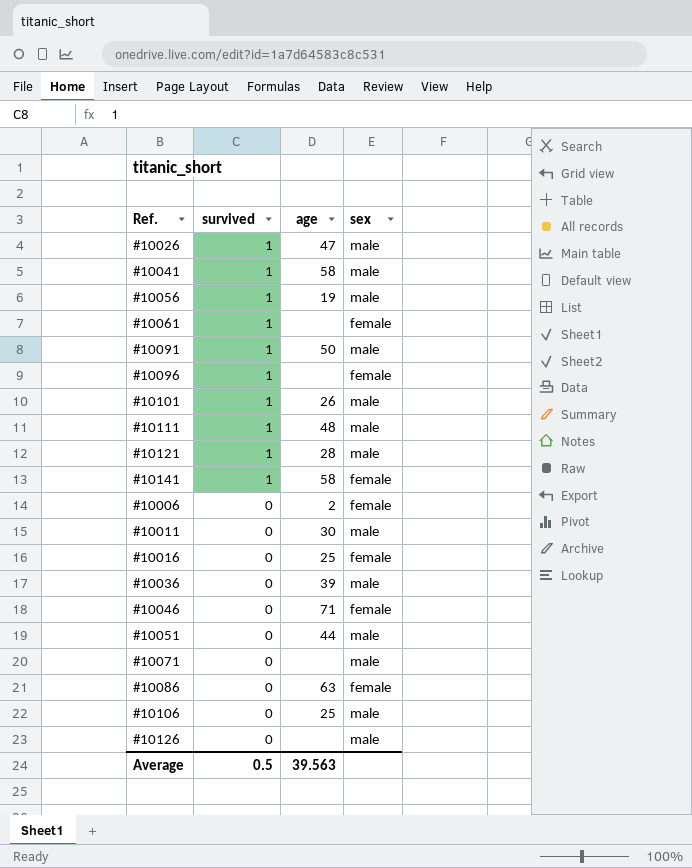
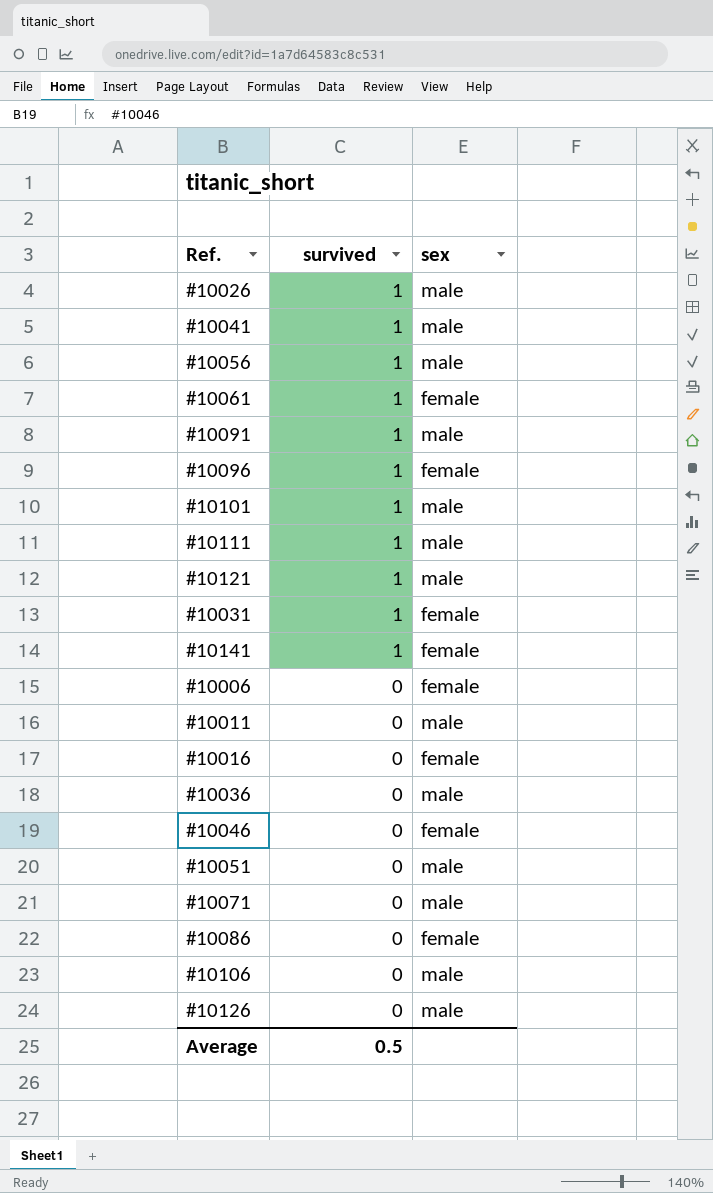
column age | position: 3 -> none
row #10031: none -> 1 | female

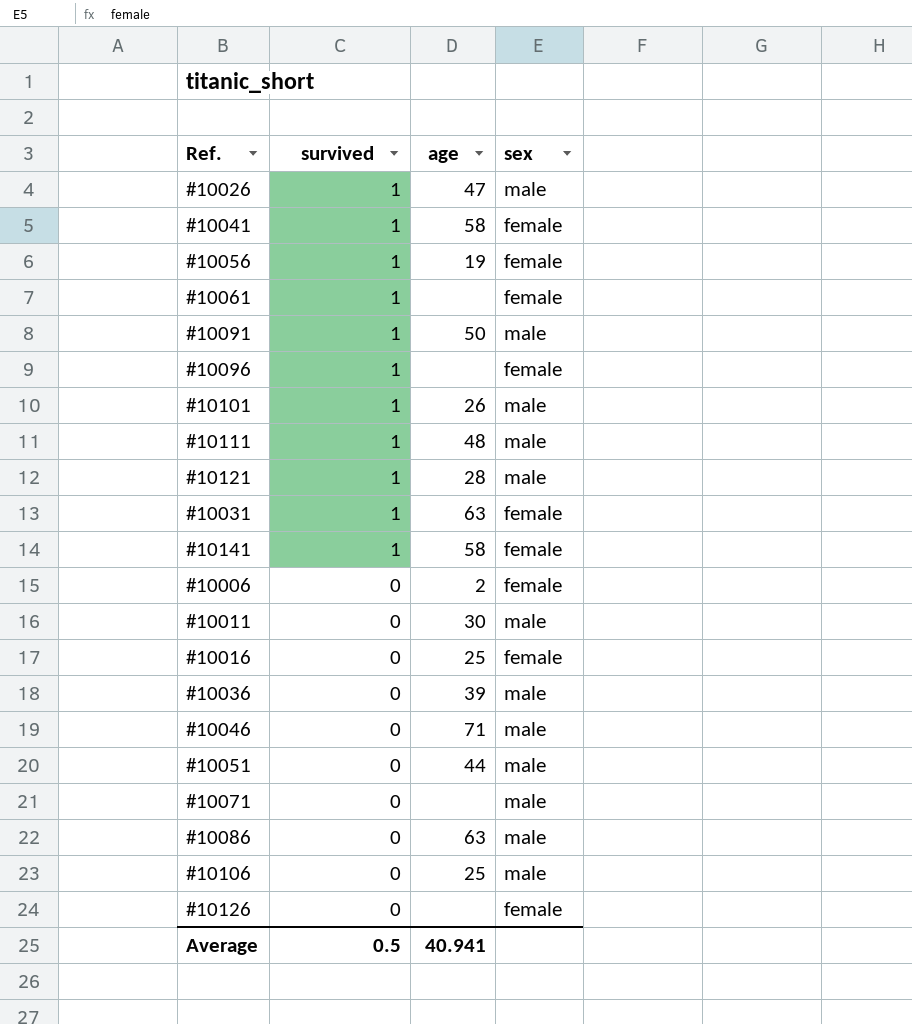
column age | position: none -> 3
#10041 | sex: male -> female
#10056 | sex: male -> female
#10046 | sex: female -> male
#10086 | sex: female -> male
#10126 | sex: male -> female

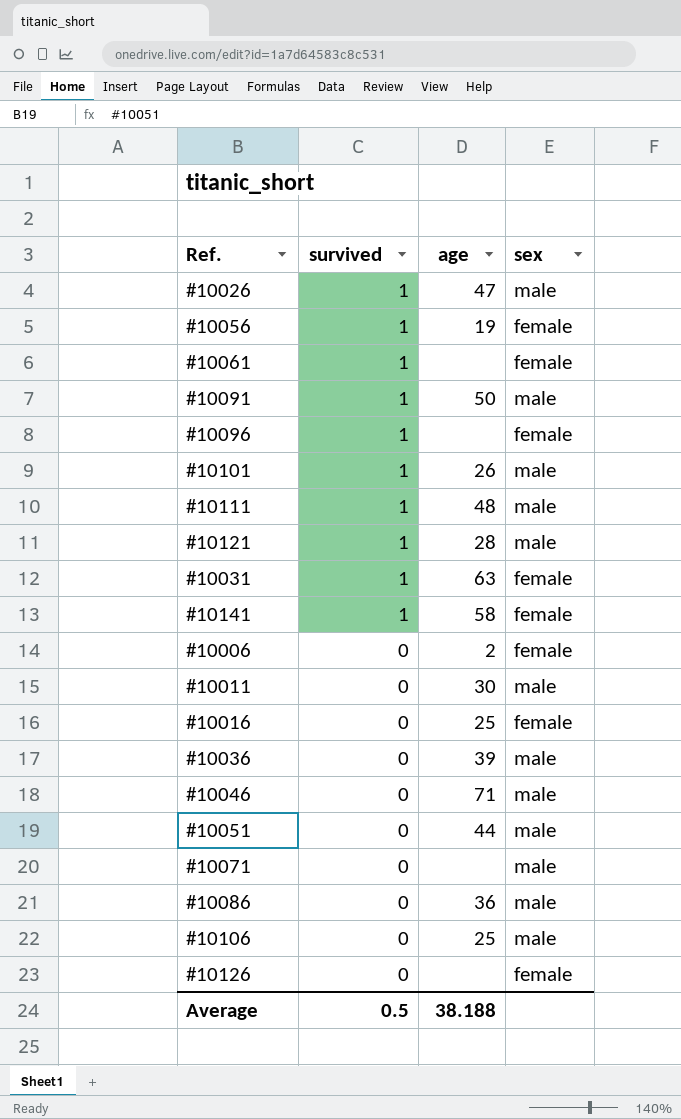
row #10041: 1 | 58 | female -> none
#10086 | age: 63 -> 36
Average | age: 40.941 -> 38.188

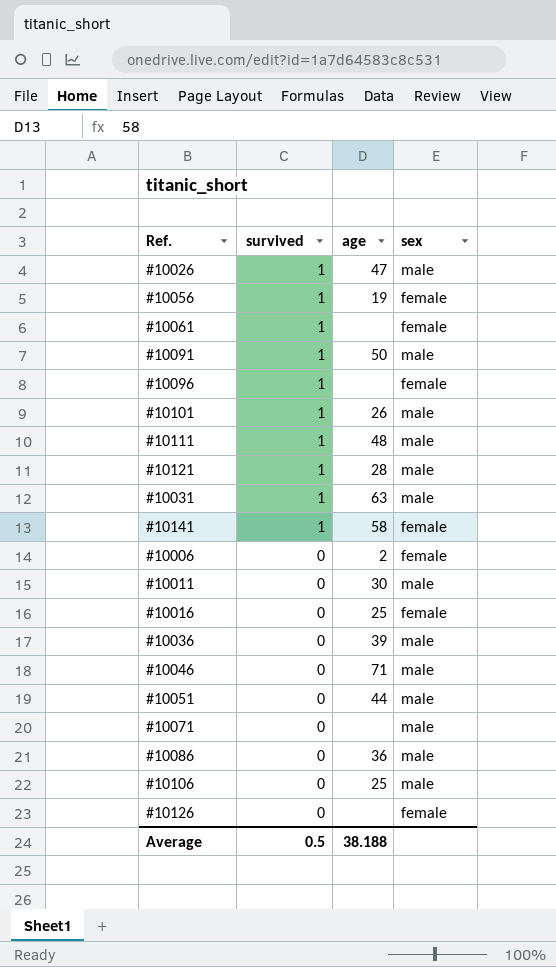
#10031 | sex: female -> male

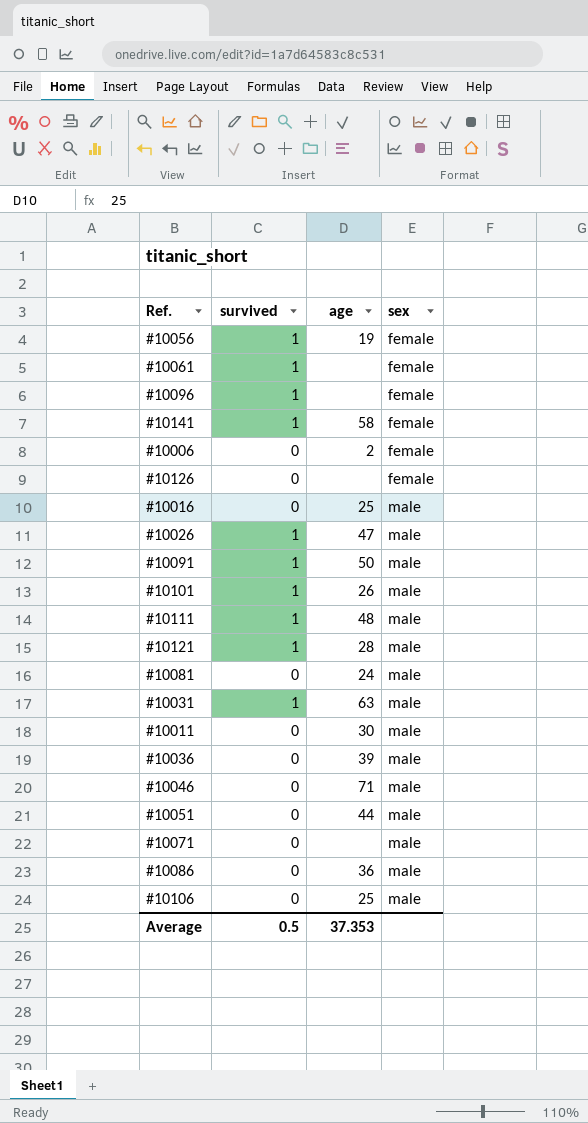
row order: survived descending -> sex ascending
#10016 | sex: female -> male
row #10081: none -> 0 | 24 | male
Average | age: 38.188 -> 37.353

